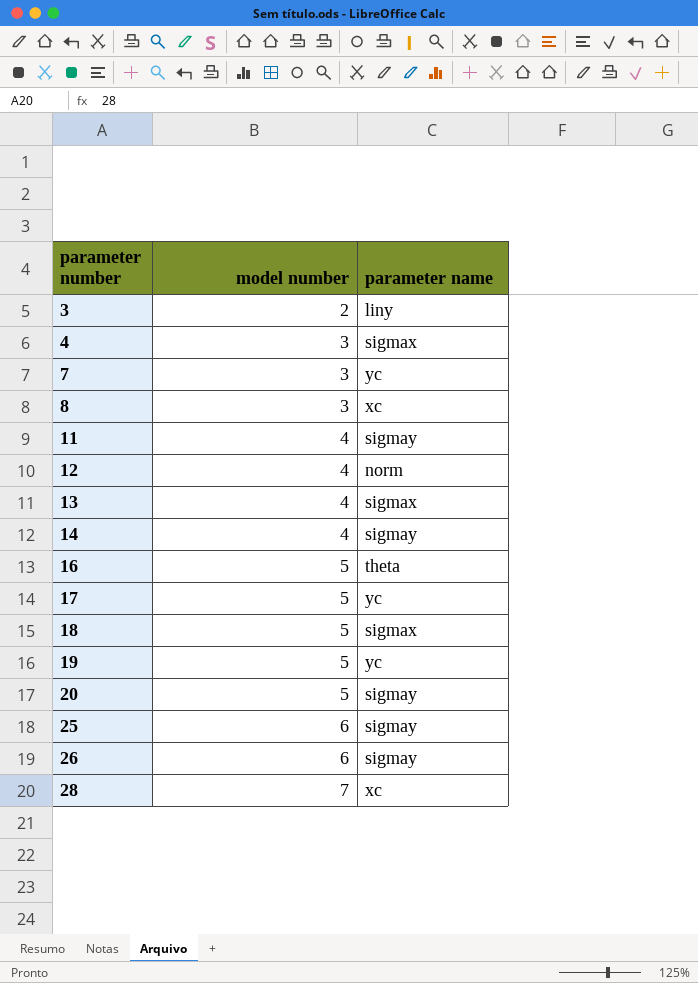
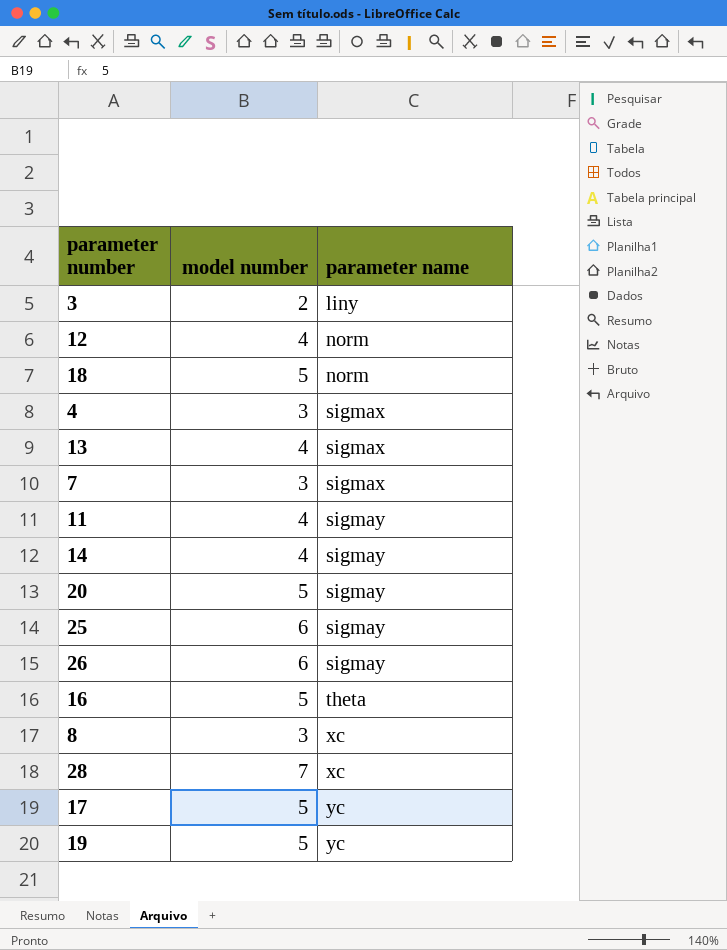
row order: parameter number ascending -> parameter name ascending
18 | parameter name: sigmax -> norm
7 | parameter name: yc -> sigmax

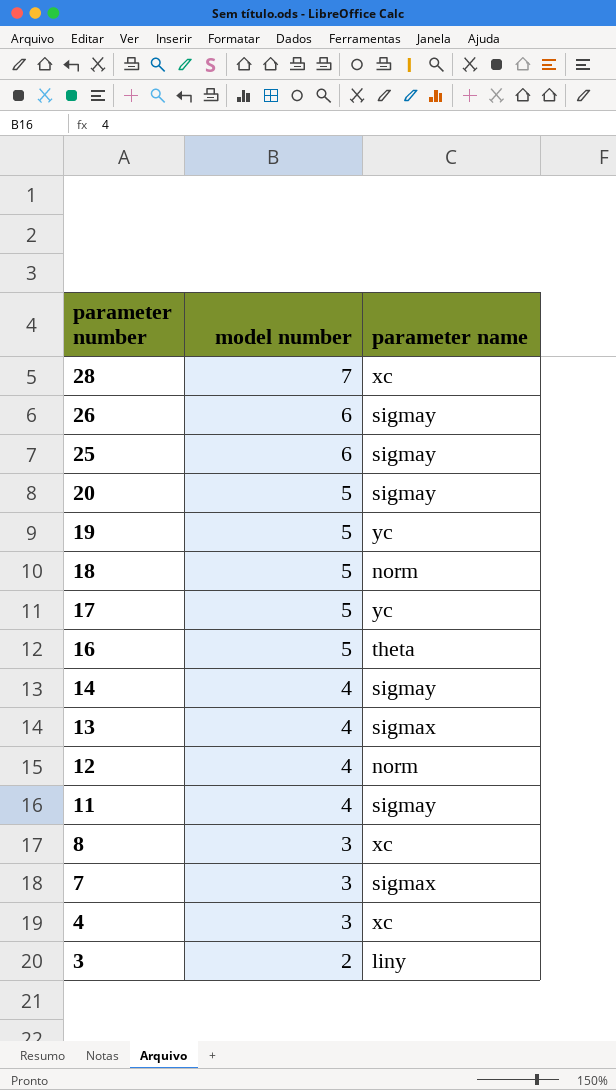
row order: parameter name ascending -> parameter number descending
4 | parameter name: sigmax -> xc

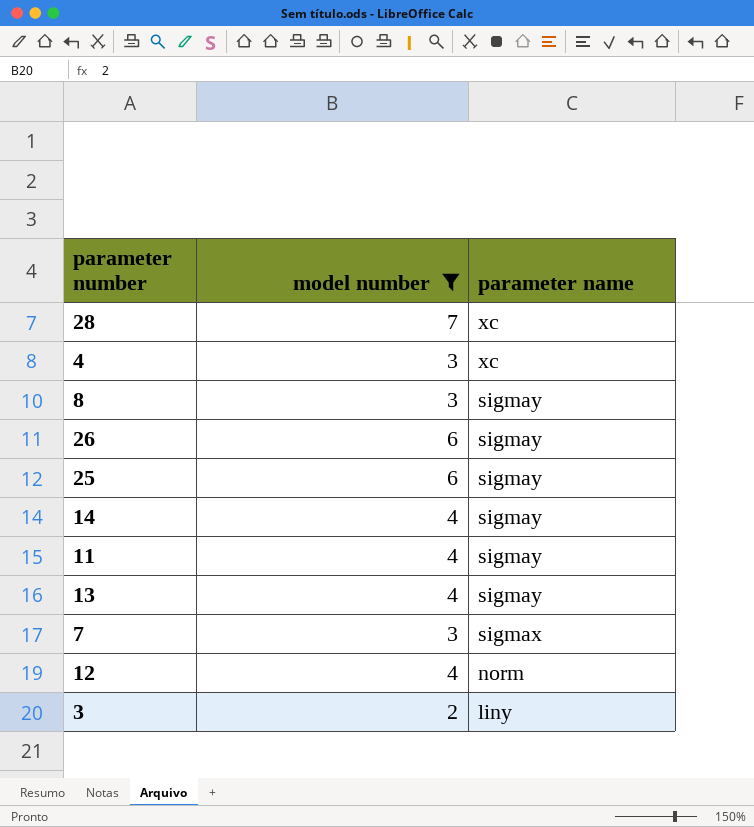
filter: none -> model number != 5
row order: parameter number descending -> parameter name descending
8 | parameter name: xc -> sigmay
13 | parameter name: sigmax -> sigmay

